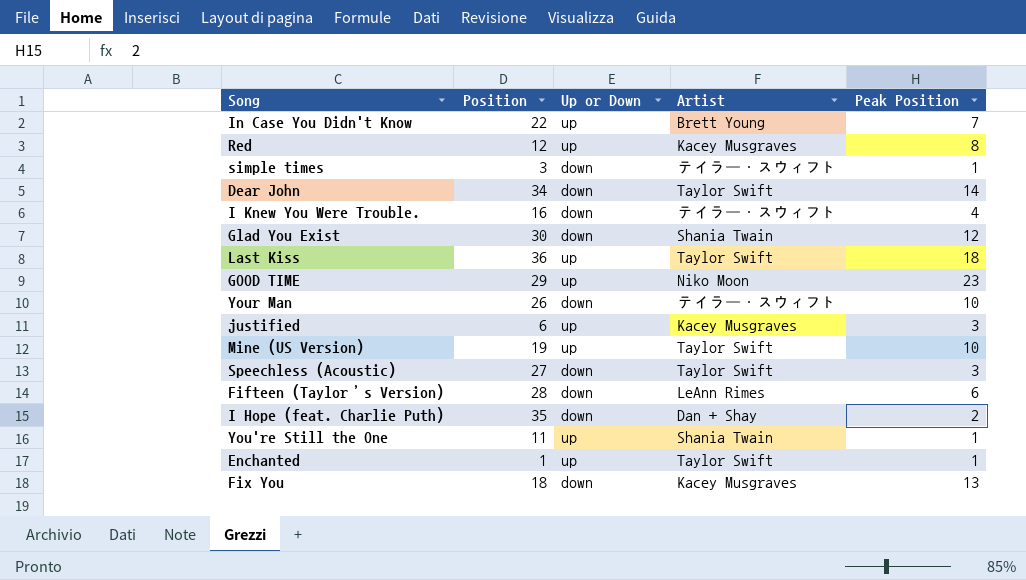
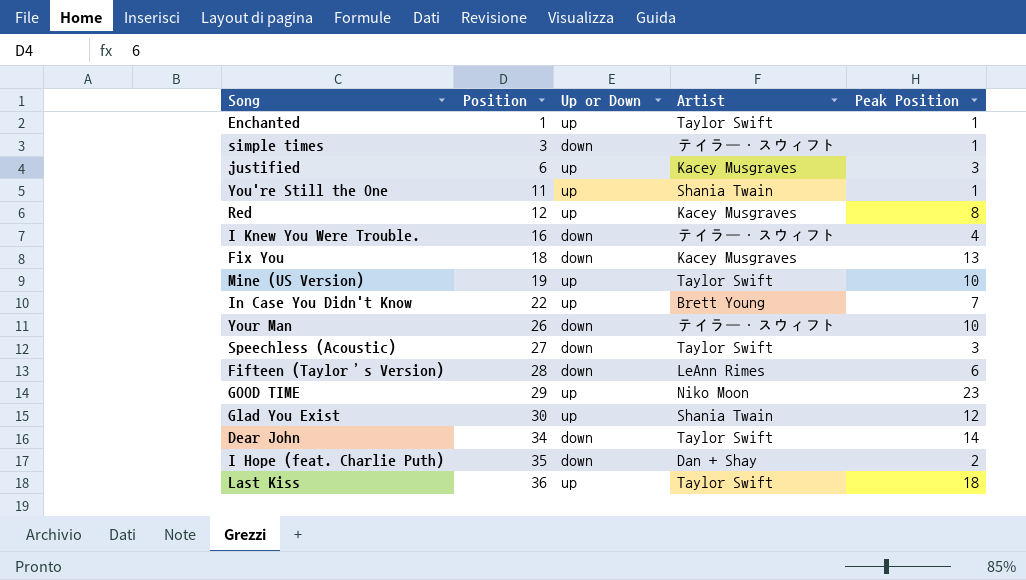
row order: none -> Position ascending
Glad You Exist | Up or Down: down -> up

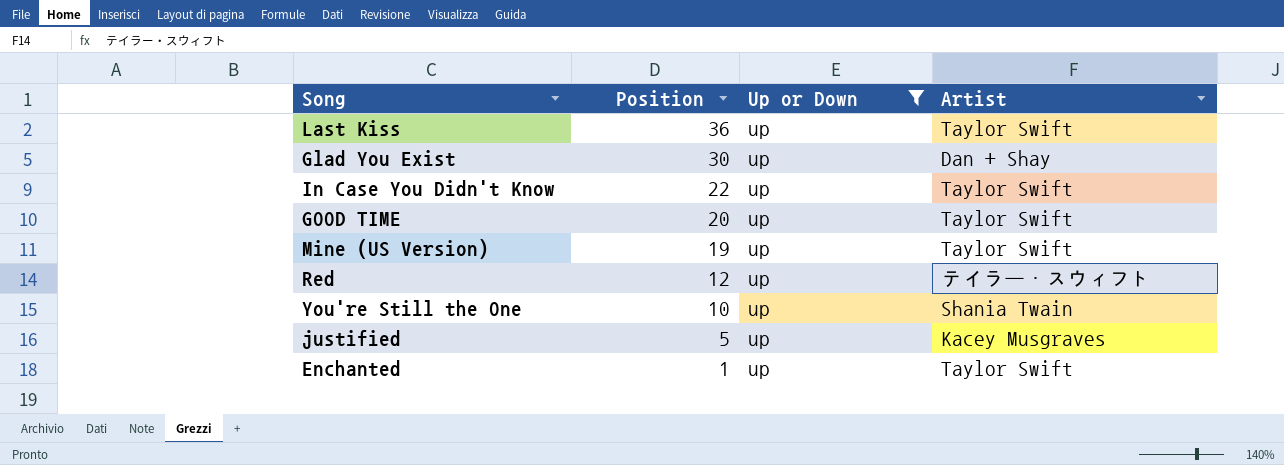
filter: none -> Up or Down = up
row order: Position ascending -> Position descending
column Peak Position | position: 5 -> none
Glad You Exist | Artist: Shania Twain -> Dan + Shay
In Case You Didn't Know | Artist: Brett Young -> Taylor Swift
GOOD TIME | Position: 29 -> 20
GOOD TIME | Artist: Niko Moon -> Taylor Swift
Red | Artist: Kacey Musgraves -> テイラー・スウィフト
You're Still the One | Position: 11 -> 10
justified | Position: 6 -> 5

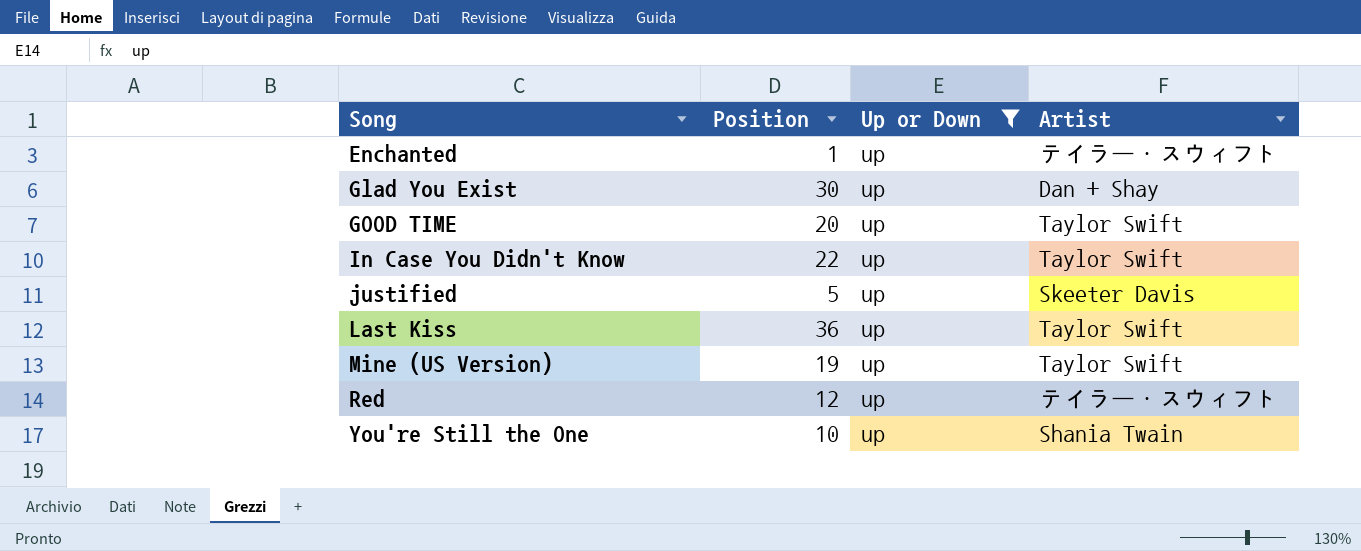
row order: Position descending -> Song ascending
Enchanted | Artist: Taylor Swift -> テイラー・スウィフト
justified | Artist: Kacey Musgraves -> Skeeter Davis

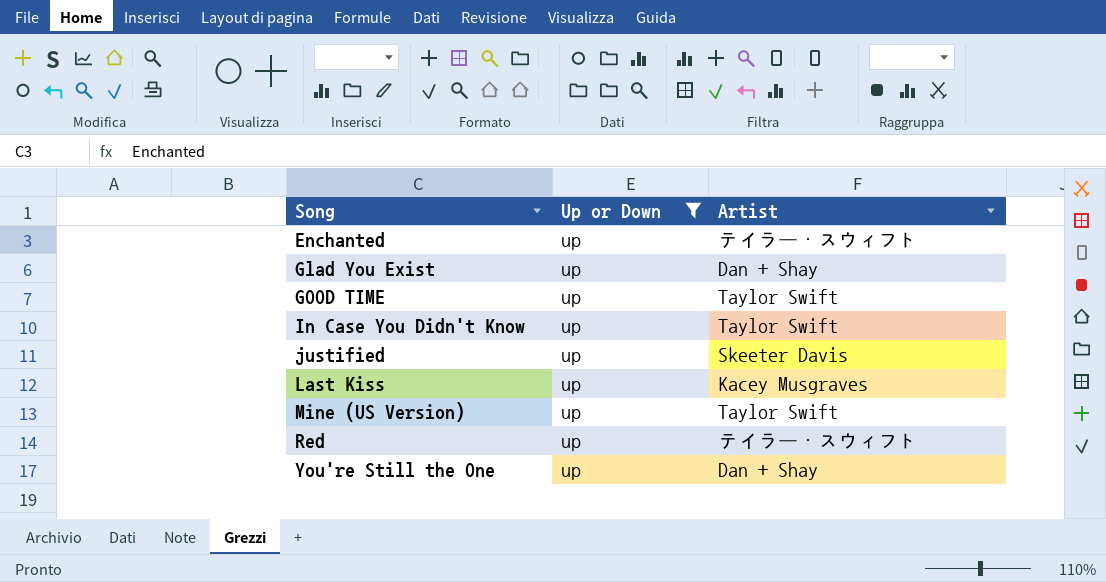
column Position | position: 2 -> none
Last Kiss | Artist: Taylor Swift -> Kacey Musgraves
You're Still the One | Artist: Shania Twain -> Dan + Shay

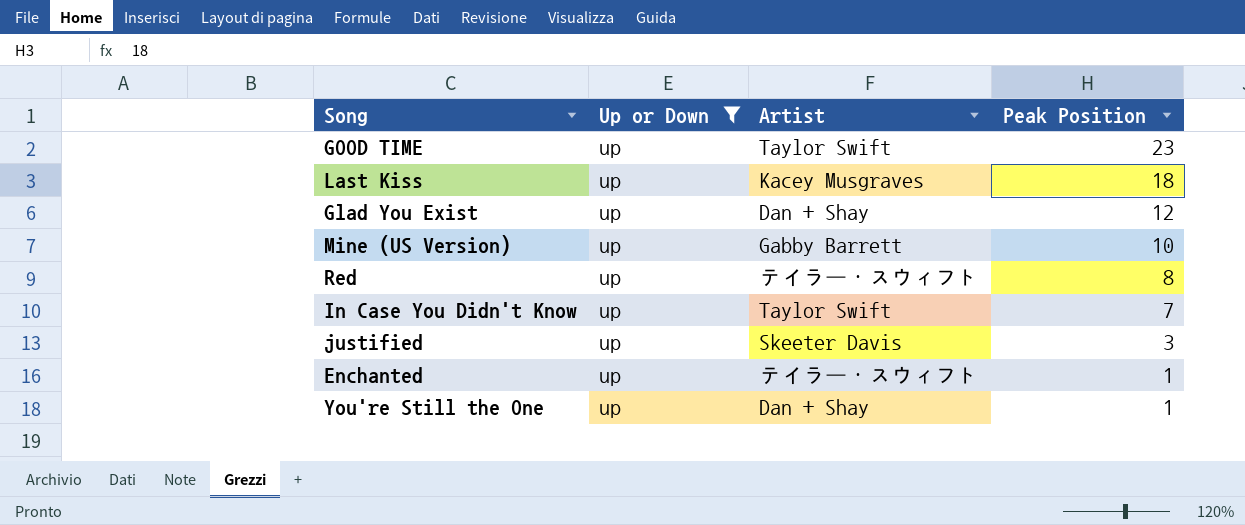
row order: Song ascending -> Peak Position descending
column Peak Position | position: none -> 4
Mine (US Version) | Artist: Taylor Swift -> Gabby Barrett

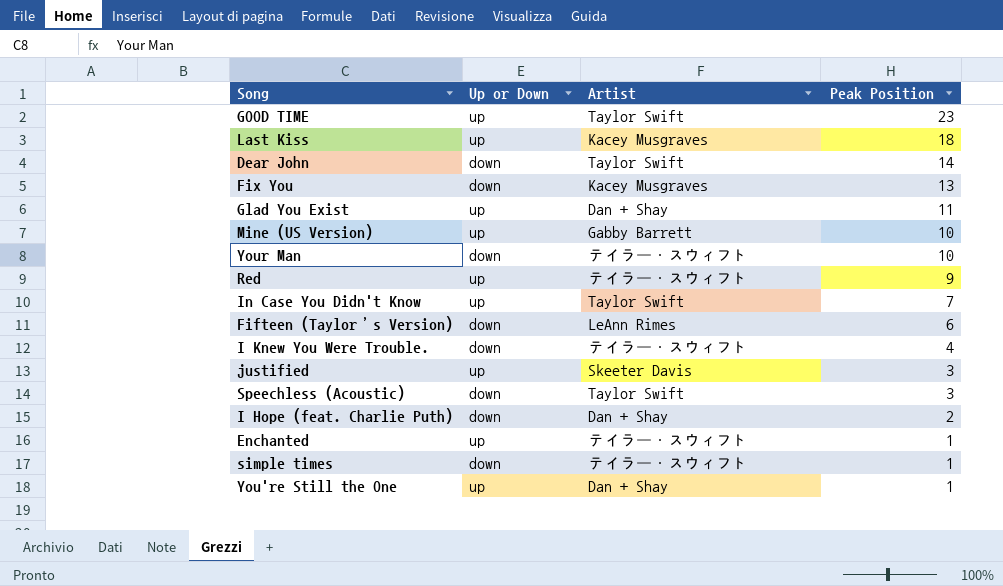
filter: Up or Down = up -> none
Glad You Exist | Peak Position: 12 -> 11
Red | Peak Position: 8 -> 9

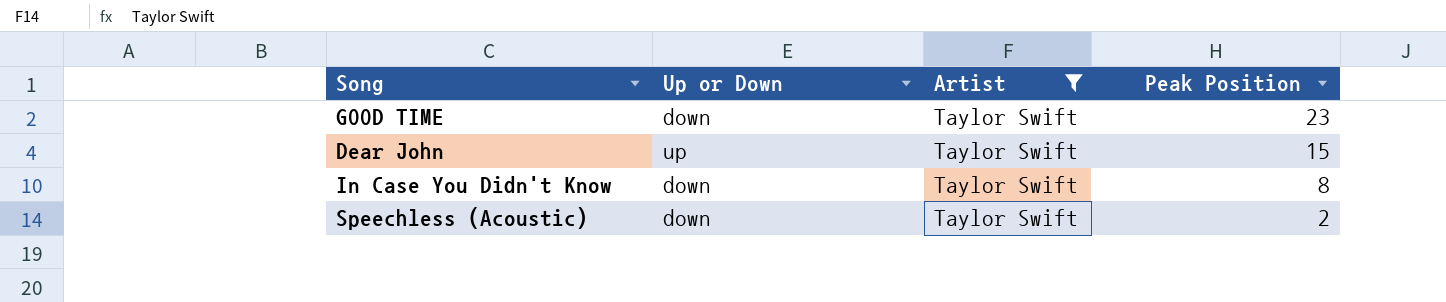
filter: none -> Artist = Taylor Swift
GOOD TIME | Up or Down: up -> down
Dear John | Up or Down: down -> up
Dear John | Peak Position: 14 -> 15
In Case You Didn't Know | Up or Down: up -> down
In Case You Didn't Know | Peak Position: 7 -> 8
Speechless (Acoustic) | Peak Position: 3 -> 2

